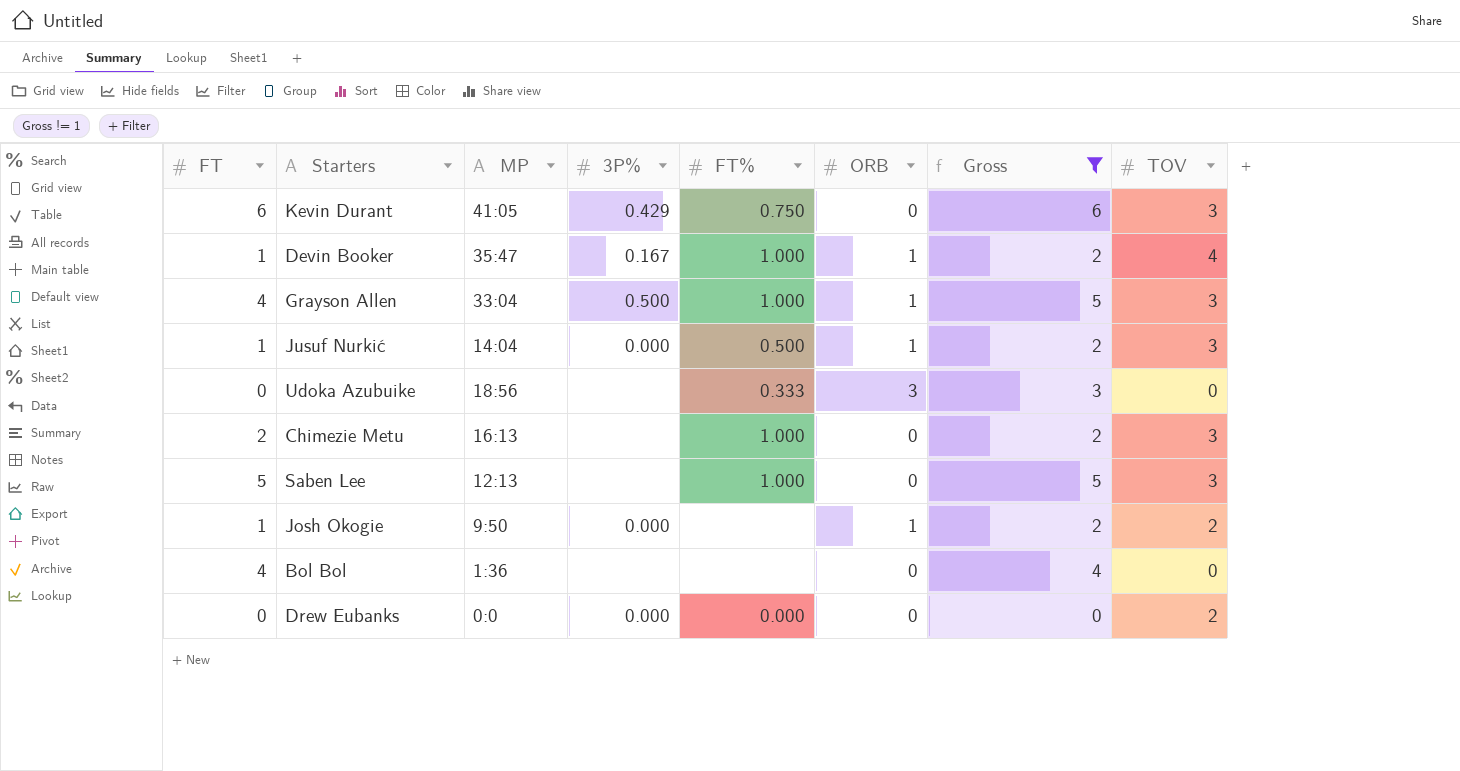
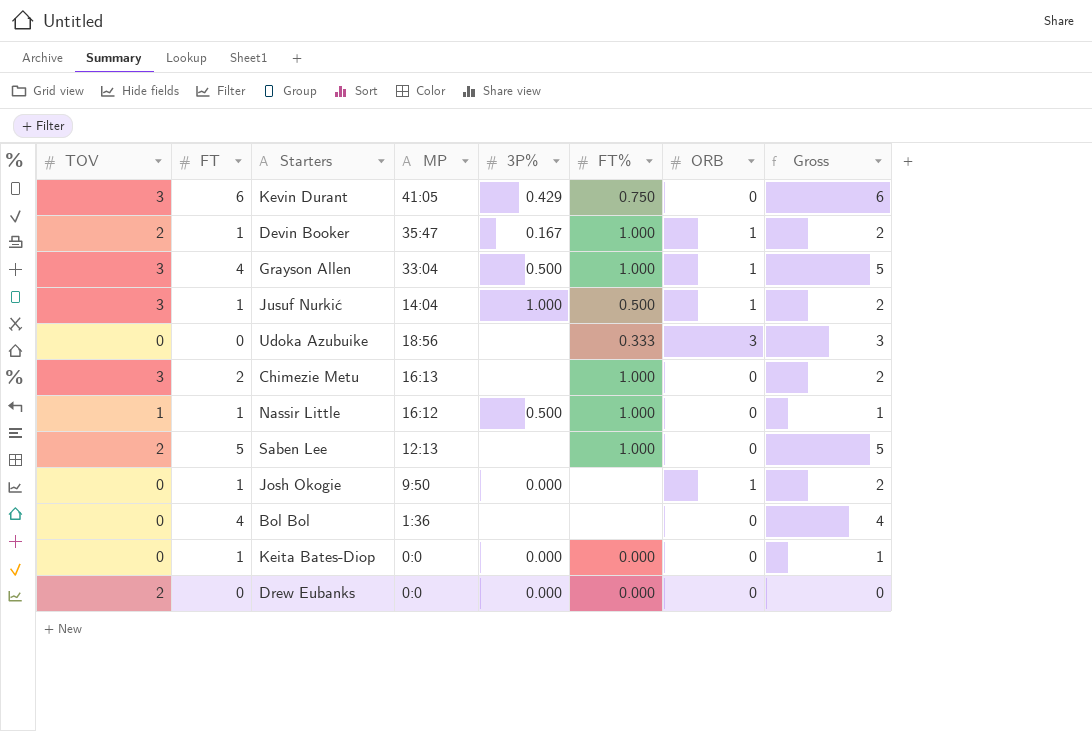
filter: Gross != 1 -> none
column TOV | position: 8 -> 1
Devin Booker | TOV: 4 -> 2
Jusuf Nurkić | 3P%: 0.000 -> 1.000
Saben Lee | TOV: 3 -> 2
Josh Okogie | TOV: 2 -> 0

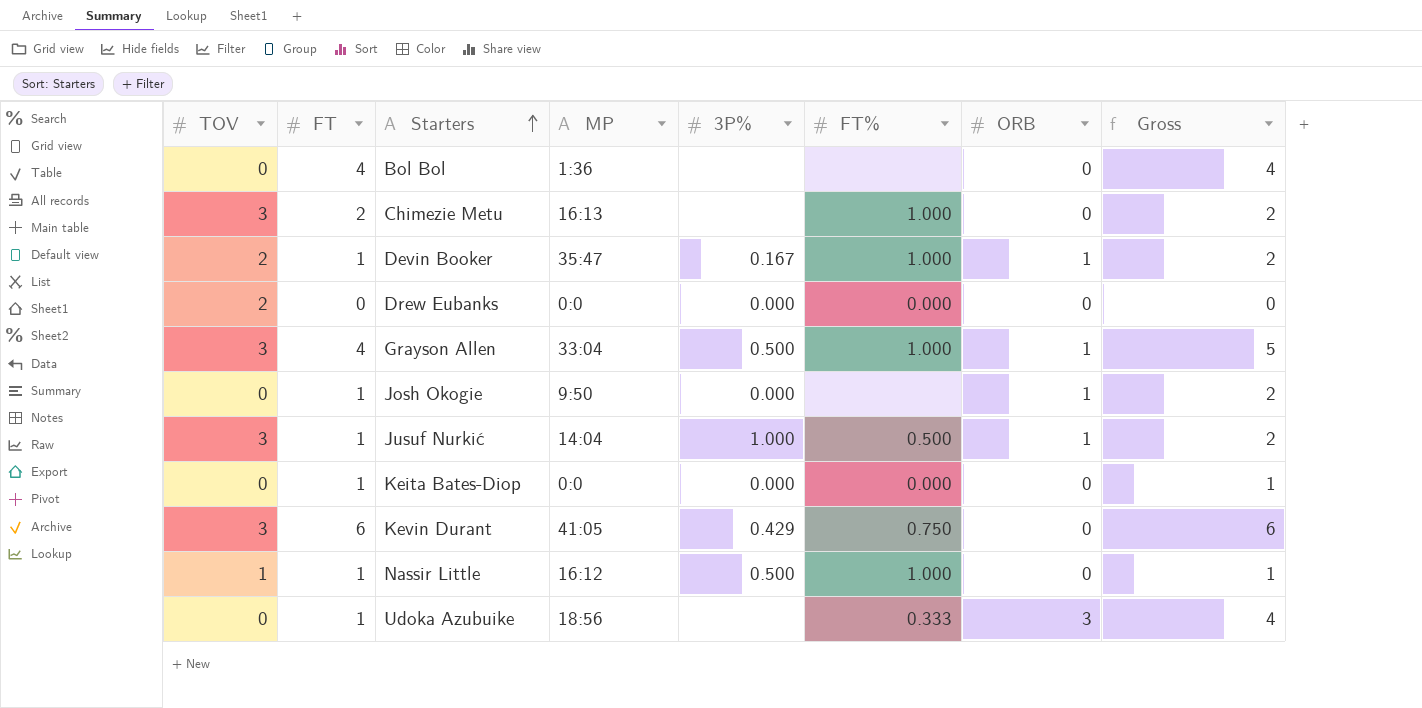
row order: none -> Starters ascending
row Saben Lee: 2 | 5 | 12:13 | none | 1.000 | 0 | 5 -> none
Udoka Azubuike | FT: 0 -> 1
Udoka Azubuike | Gross: 3 -> 4

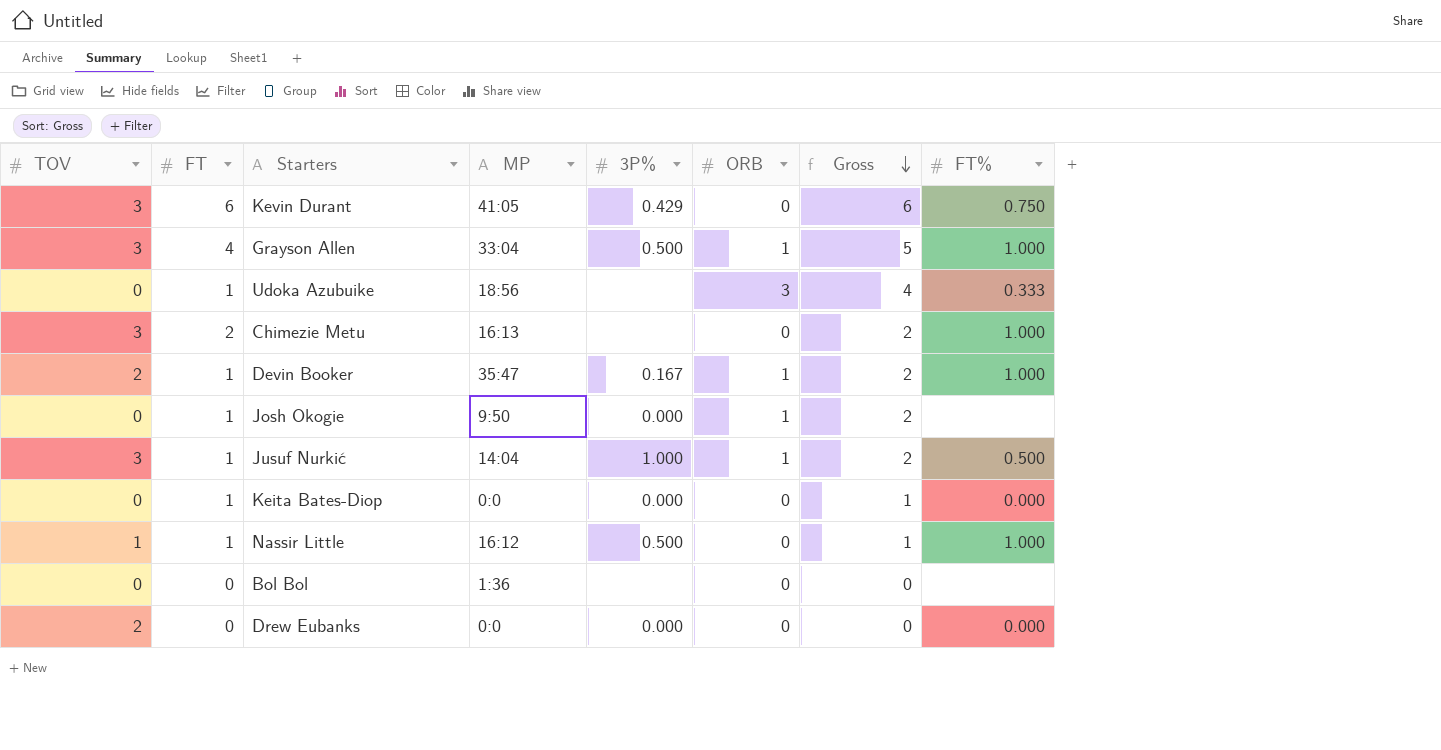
row order: Starters ascending -> Gross descending
column FT% | position: 6 -> 8
Bol Bol | FT: 4 -> 0
Bol Bol | Gross: 4 -> 0

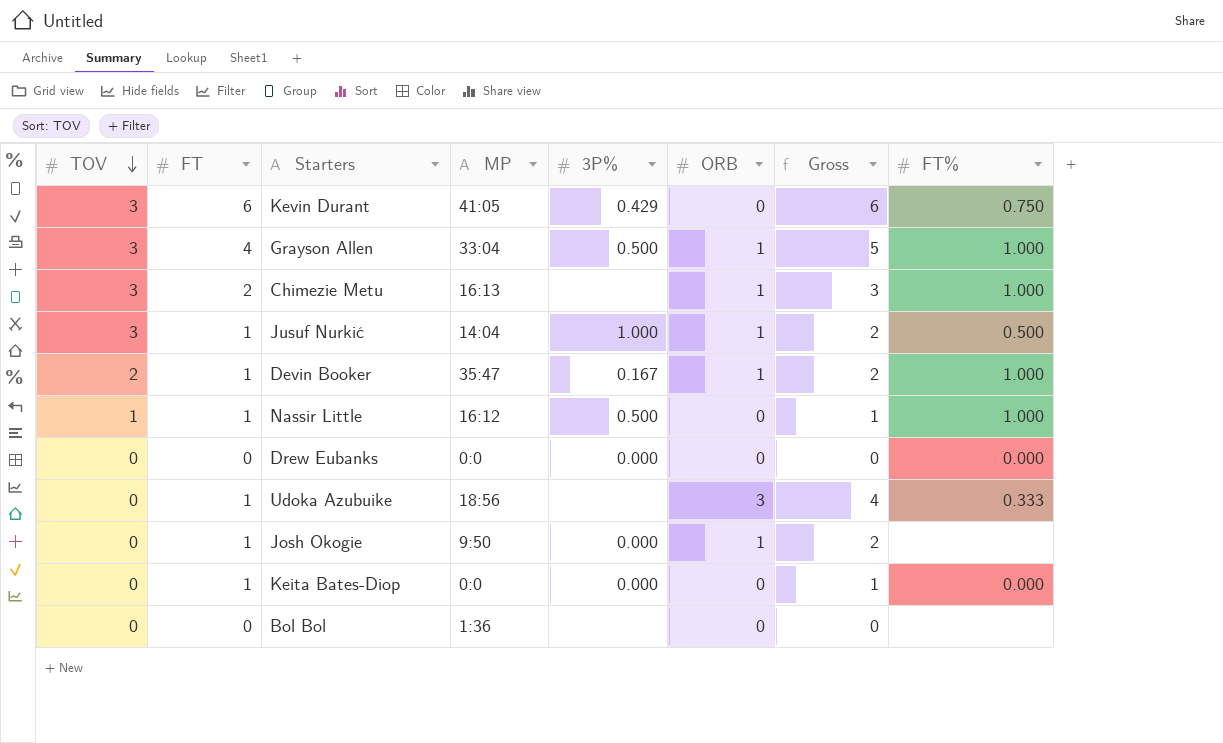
row order: Gross descending -> TOV descending
Chimezie Metu | ORB: 0 -> 1
Chimezie Metu | Gross: 2 -> 3
Drew Eubanks | TOV: 2 -> 0

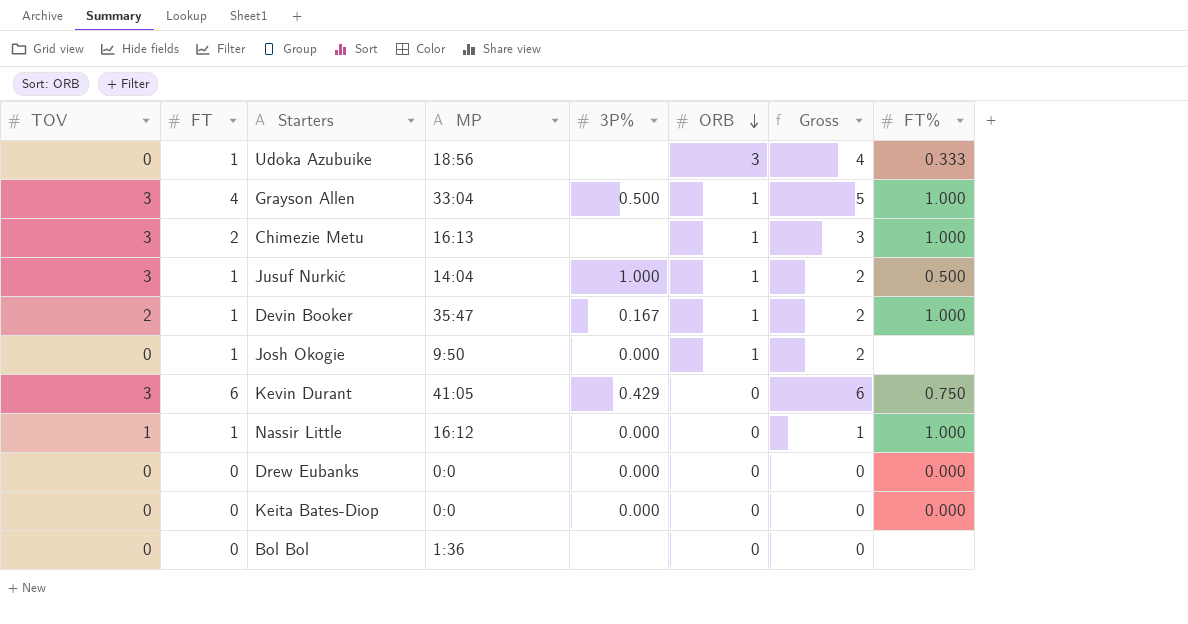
row order: TOV descending -> ORB descending
Nassir Little | 3P%: 0.500 -> 0.000
Keita Bates-Diop | FT: 1 -> 0
Keita Bates-Diop | Gross: 1 -> 0

